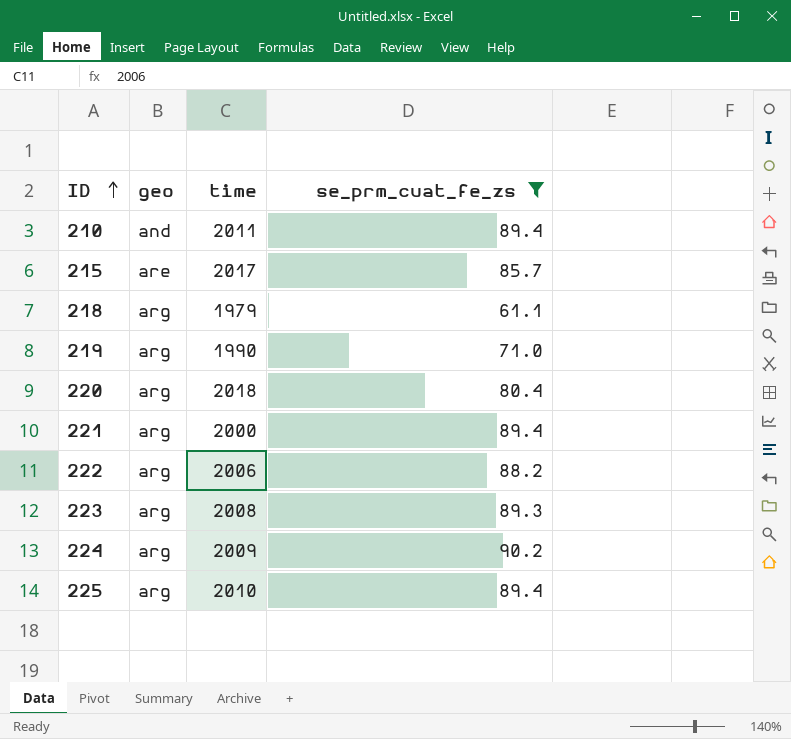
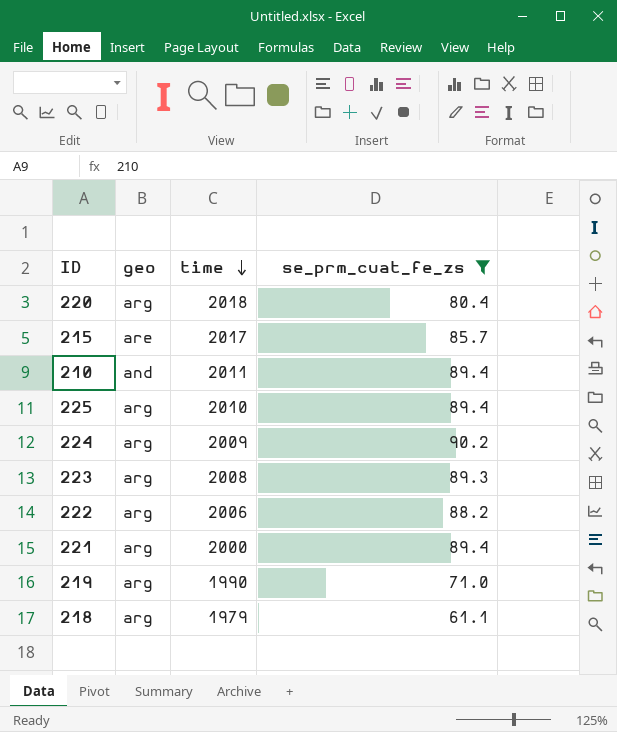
row order: ID ascending -> time descending

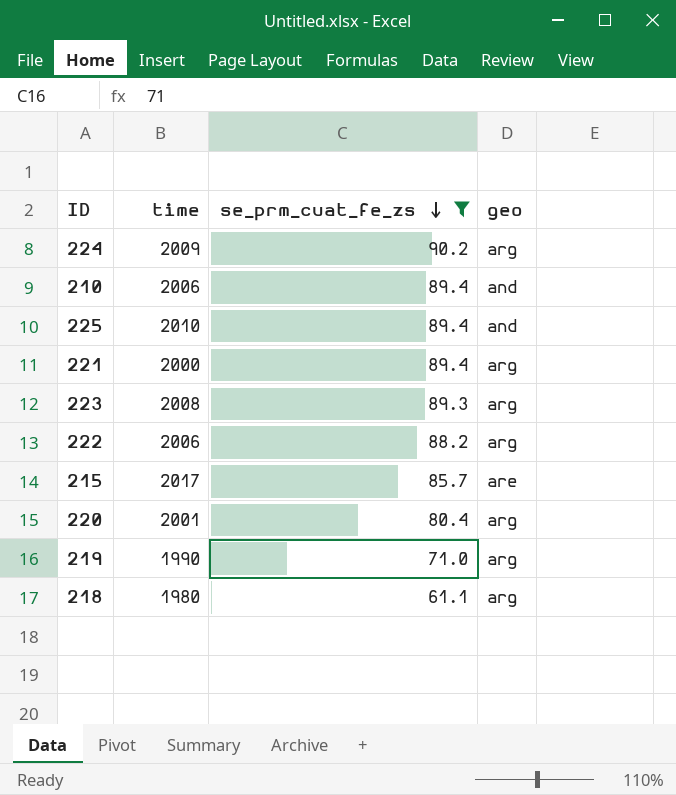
row order: time descending -> se_prm_cuat_fe_zs descending
column geo | position: 2 -> 4
210 | time: 2011 -> 2006
225 | geo: arg -> and
220 | time: 2018 -> 2001
218 | time: 1979 -> 1980

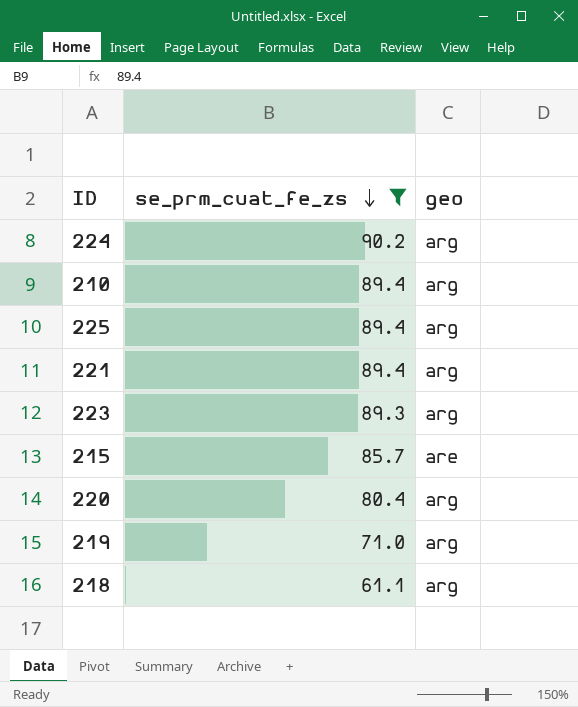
column time | position: 2 -> none
row 222: 2006 | 88.2 | arg -> none
210 | geo: and -> arg
225 | geo: and -> arg

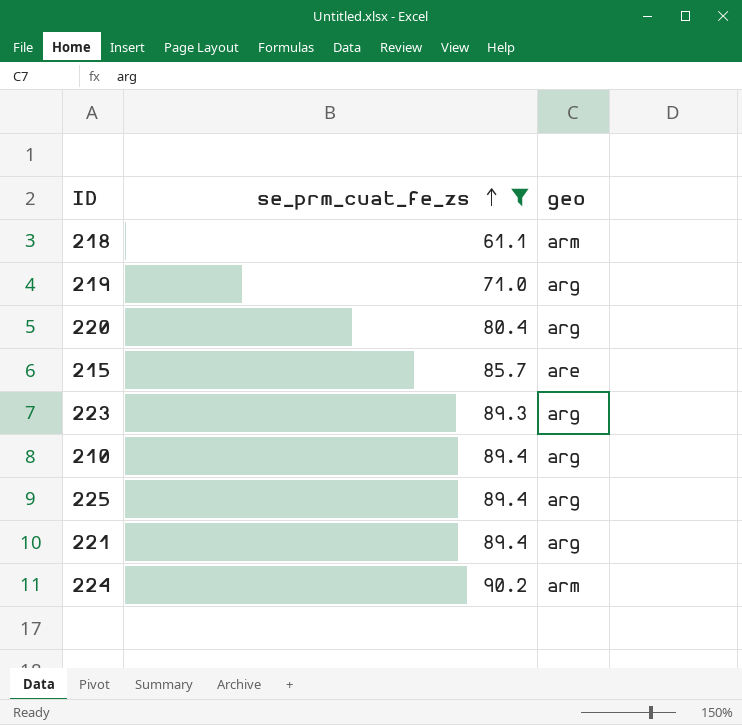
row order: se_prm_cuat_fe_zs descending -> se_prm_cuat_fe_zs ascending
218 | geo: arg -> arm
224 | geo: arg -> arm

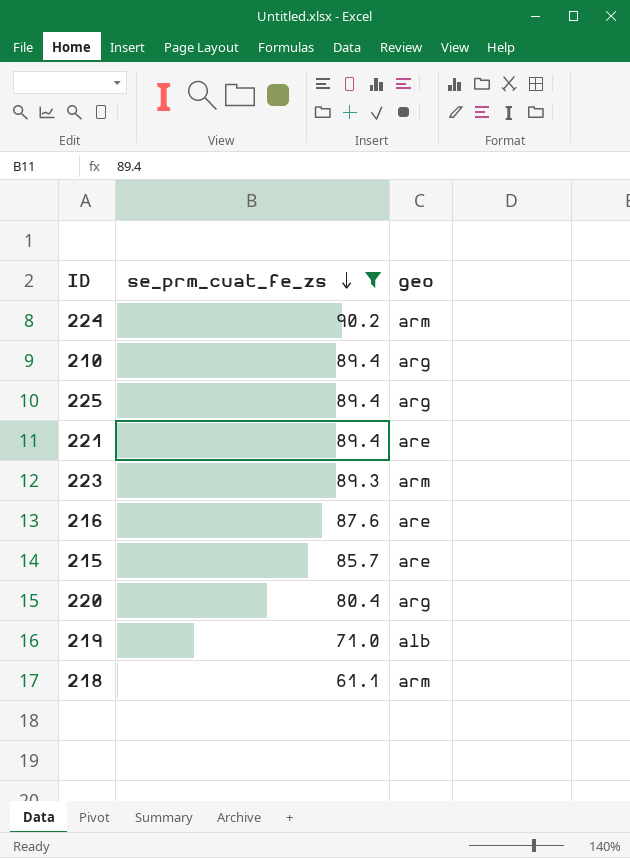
row order: se_prm_cuat_fe_zs ascending -> se_prm_cuat_fe_zs descending
221 | geo: arg -> are
223 | geo: arg -> arm
row 216: none -> 87.6 | are
219 | geo: arg -> alb

